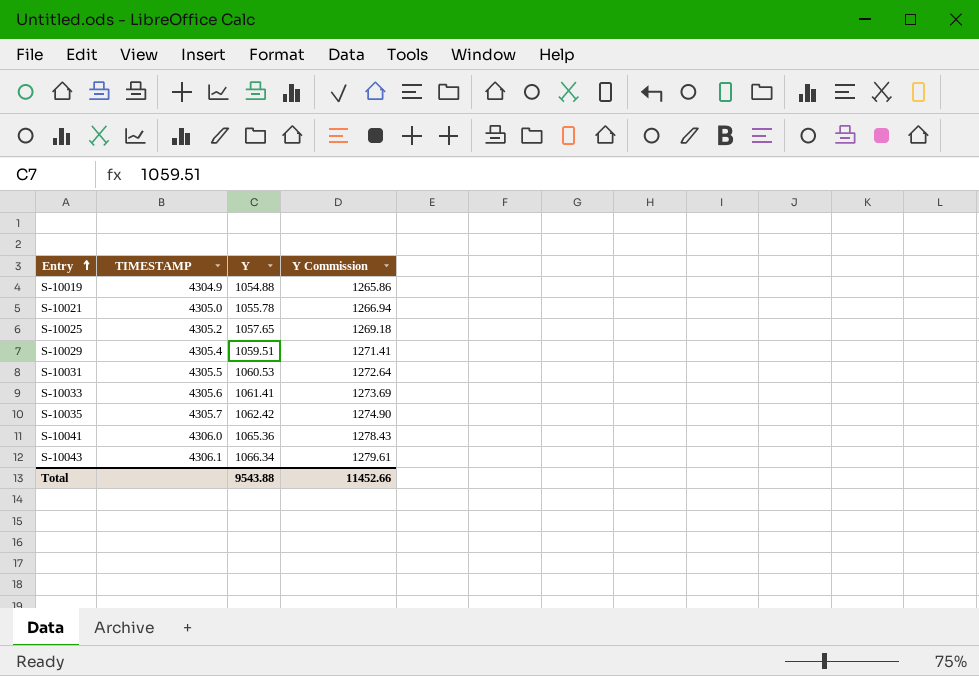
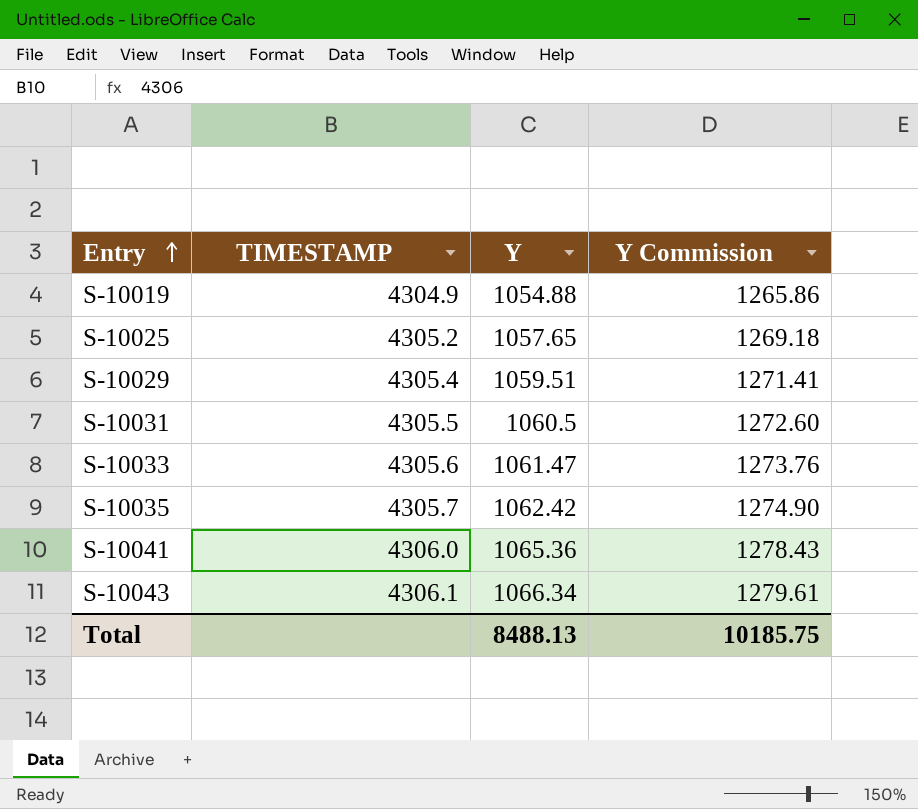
row S-10021: 4305.0 | 1055.78 | 1266.94 -> none
S-10031 | Y: 1060.53 -> 1060.5
S-10031 | Y Commission: 1272.64 -> 1272.60
S-10033 | Y: 1061.41 -> 1061.47
S-10033 | Y Commission: 1273.69 -> 1273.76
Total | Y: 9543.88 -> 8488.13
Total | Y Commission: 11452.66 -> 10185.75

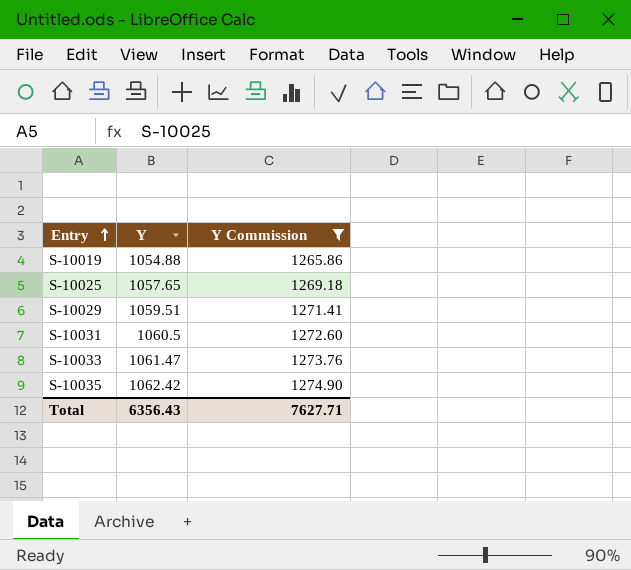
filter: none -> Y Commission <= 1274.90
column TIMESTAMP | position: 2 -> none
Total | Y: 8488.13 -> 6356.43
Total | Y Commission: 10185.75 -> 7627.71

